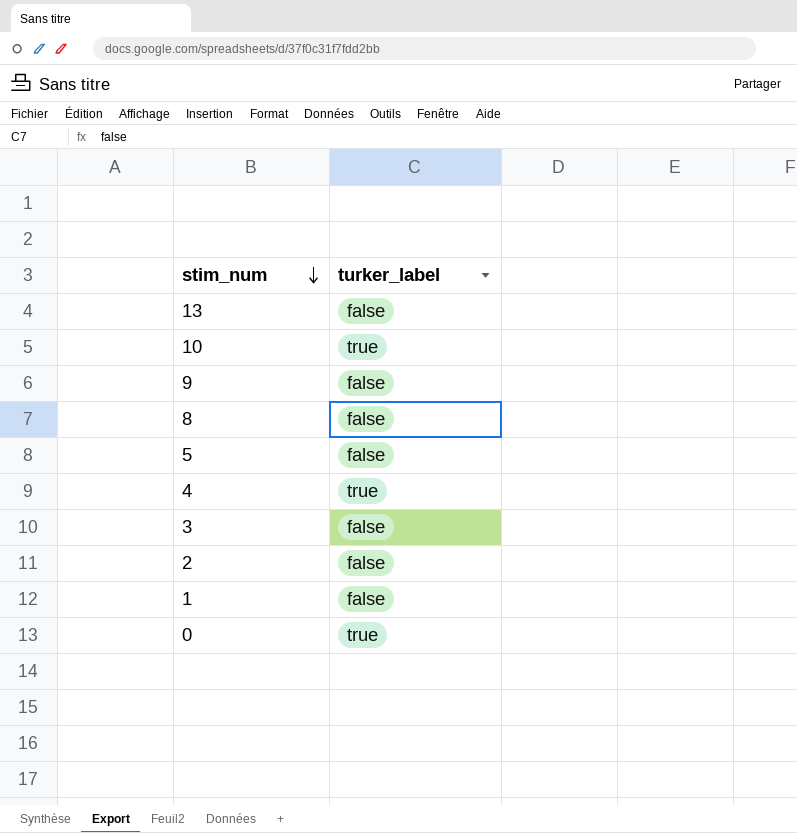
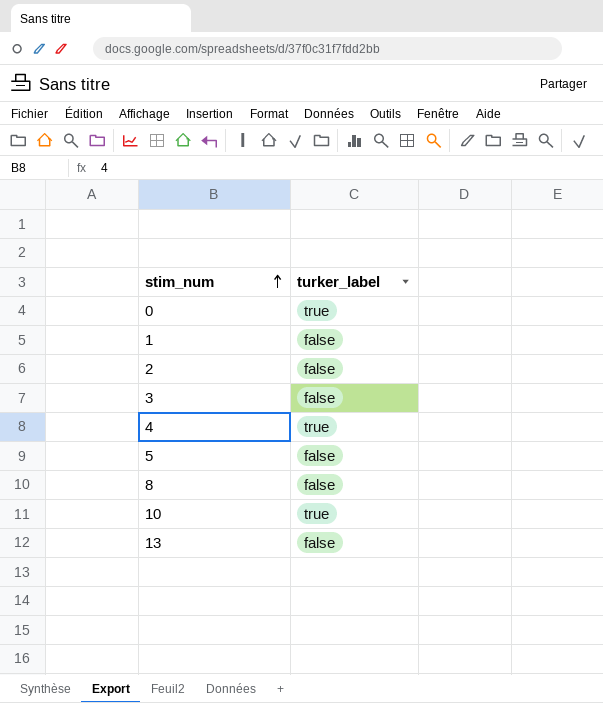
row order: stim_num descending -> stim_num ascending
row 9: false -> none

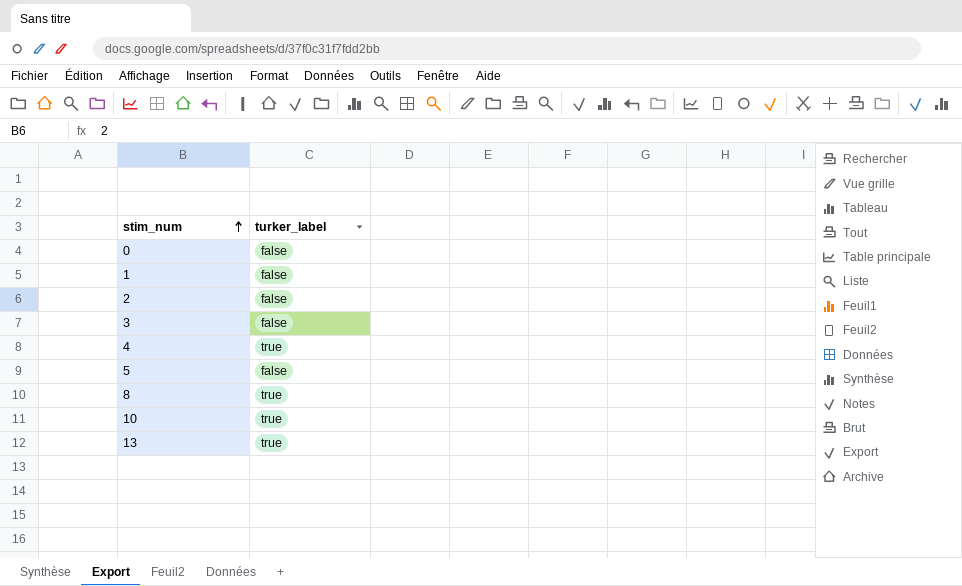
0 | turker_label: true -> false
8 | turker_label: false -> true
13 | turker_label: false -> true

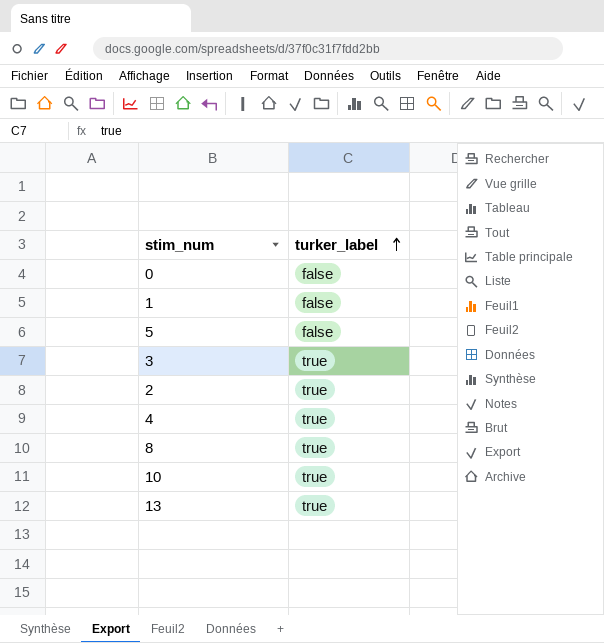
row order: stim_num ascending -> turker_label ascending
3 | turker_label: false -> true
2 | turker_label: false -> true

